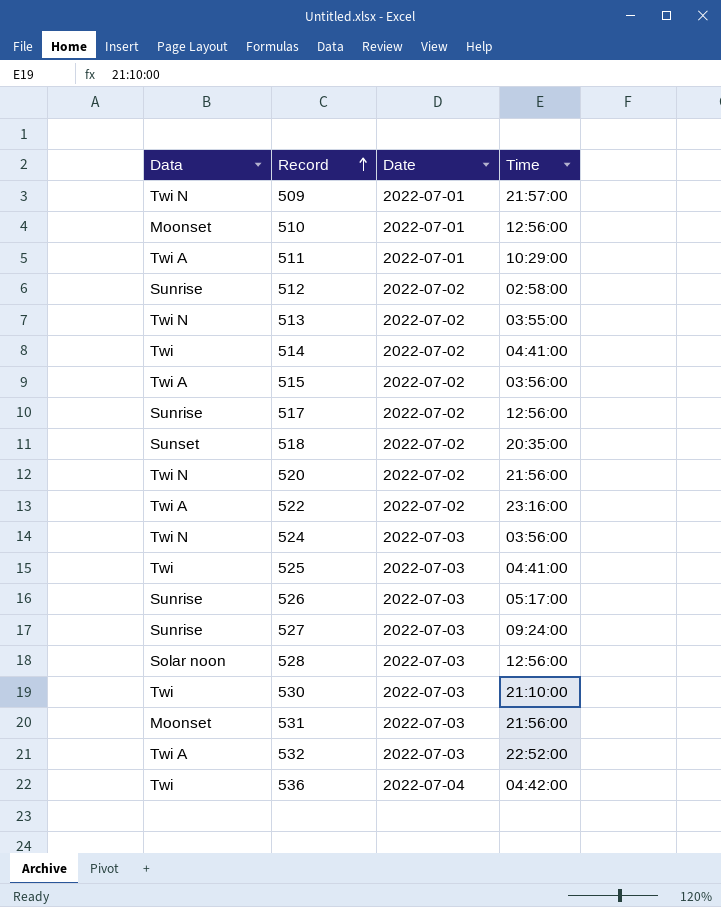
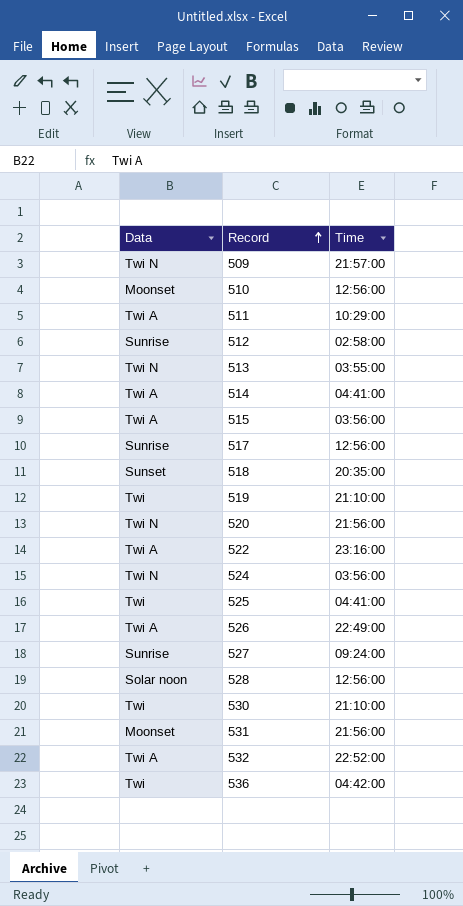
column Date | position: 3 -> none
514 | Data: Twi -> Twi A
row 519: none -> Twi | 21:10:00
526 | Data: Sunrise -> Twi A
526 | Time: 05:17:00 -> 22:49:00

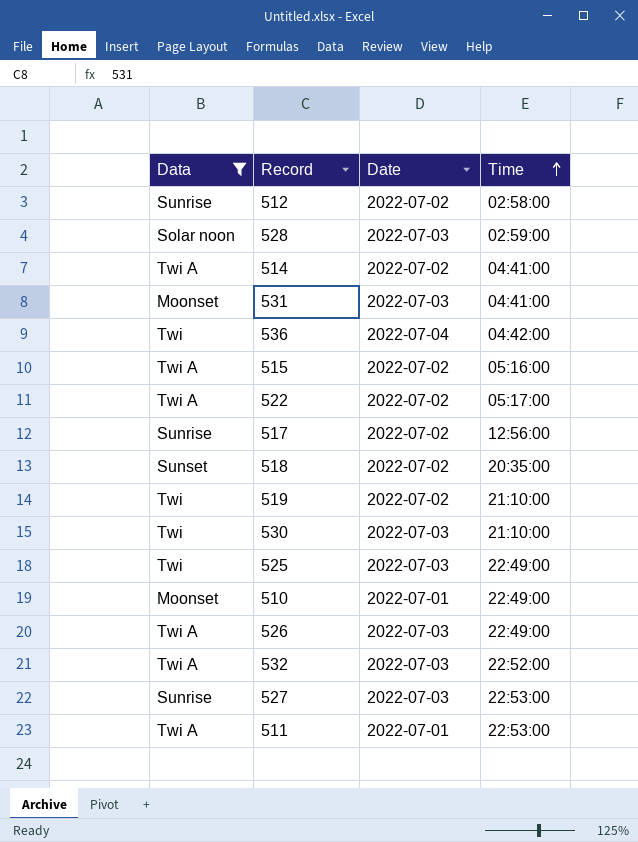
filter: none -> Data != Twi N
row order: Record ascending -> Time ascending
column Date | position: none -> 3
528 | Time: 12:56:00 -> 02:59:00
531 | Time: 21:56:00 -> 04:41:00
515 | Time: 03:56:00 -> 05:16:00
522 | Time: 23:16:00 -> 05:17:00
525 | Time: 04:41:00 -> 22:49:00
510 | Time: 12:56:00 -> 22:49:00
527 | Time: 09:24:00 -> 22:53:00
511 | Time: 10:29:00 -> 22:53:00

